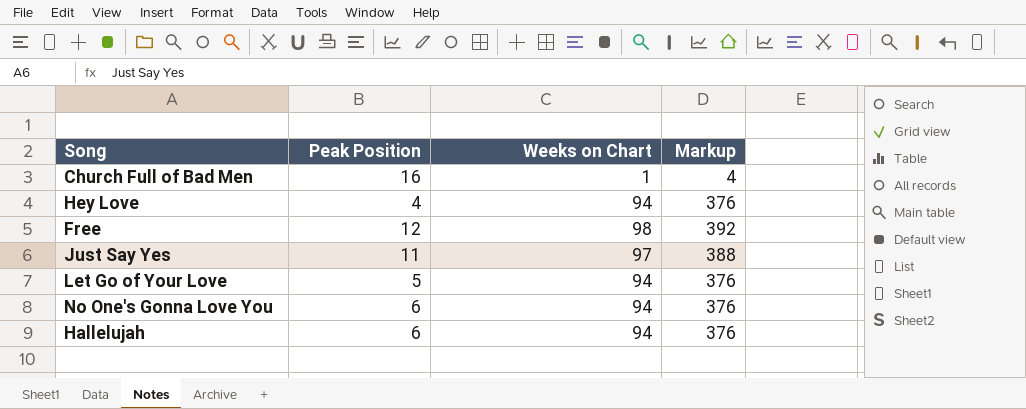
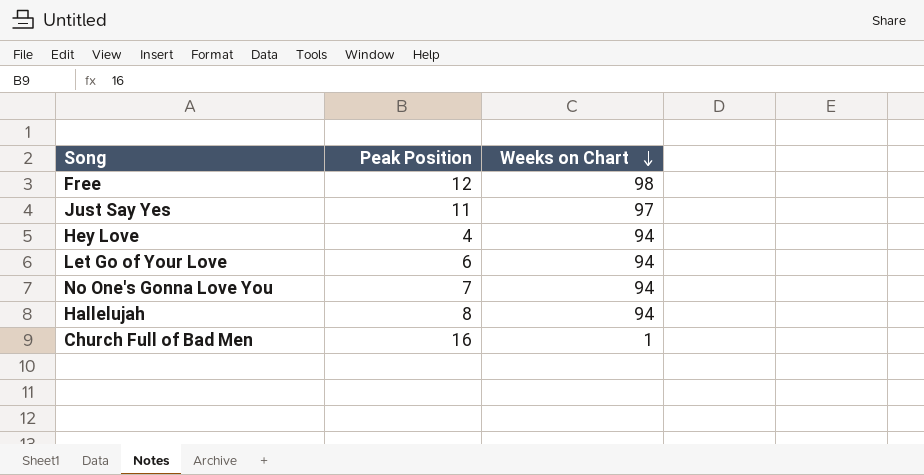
row order: none -> Weeks on Chart descending
column Markup | formula: [Weeks on Chart] * 4 -> none
Let Go of Your Love | Peak Position: 5 -> 6
No One's Gonna Love You | Peak Position: 6 -> 7
Hallelujah | Peak Position: 6 -> 8

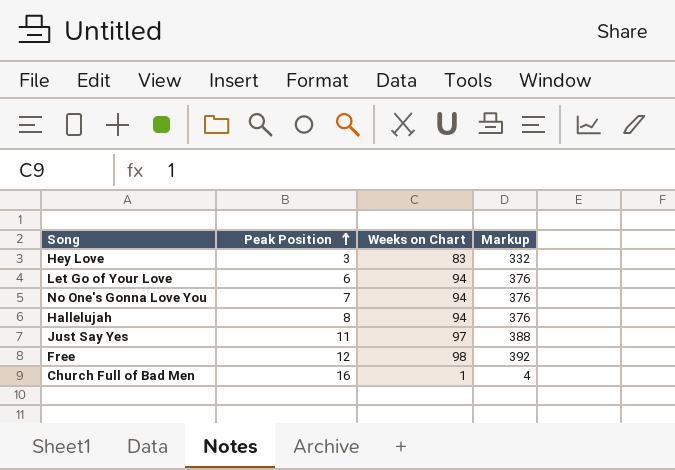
row order: Weeks on Chart descending -> Peak Position ascending
column Markup | formula: none -> [Weeks on Chart] * 4
Hey Love | Peak Position: 4 -> 3
Hey Love | Weeks on Chart: 94 -> 83

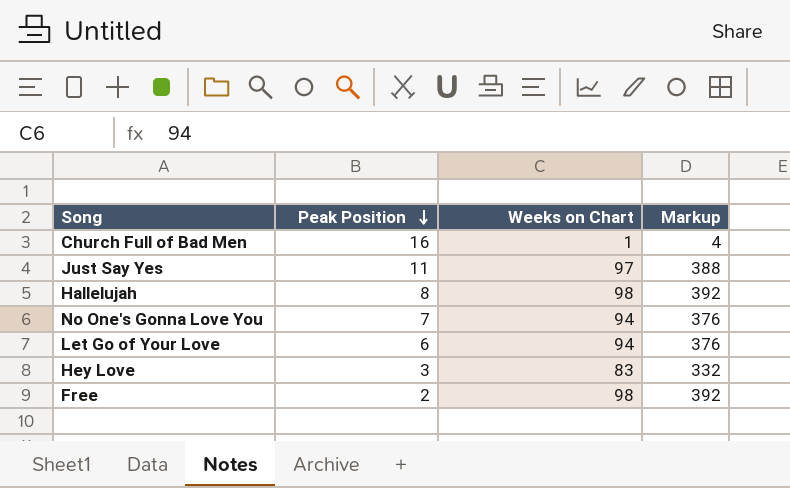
row order: Peak Position ascending -> Peak Position descending
Hallelujah | Weeks on Chart: 94 -> 98
Hallelujah | Markup: 376 -> 392
Free | Peak Position: 12 -> 2

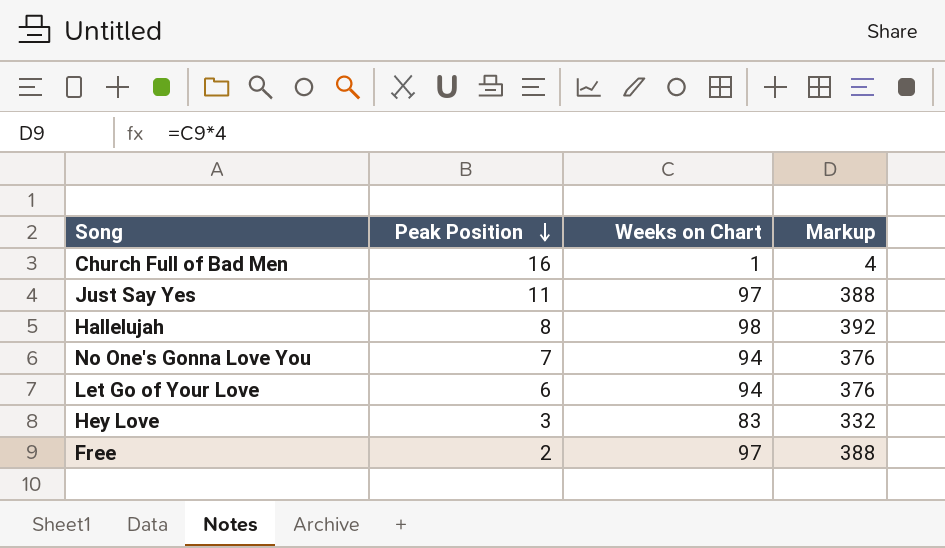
Free | Weeks on Chart: 98 -> 97
Free | Markup: 392 -> 388

